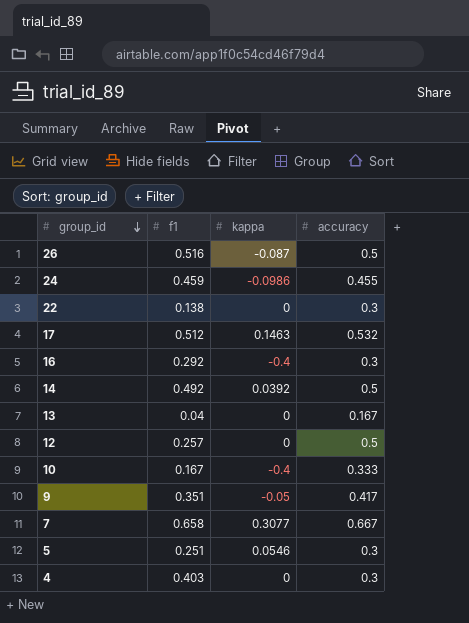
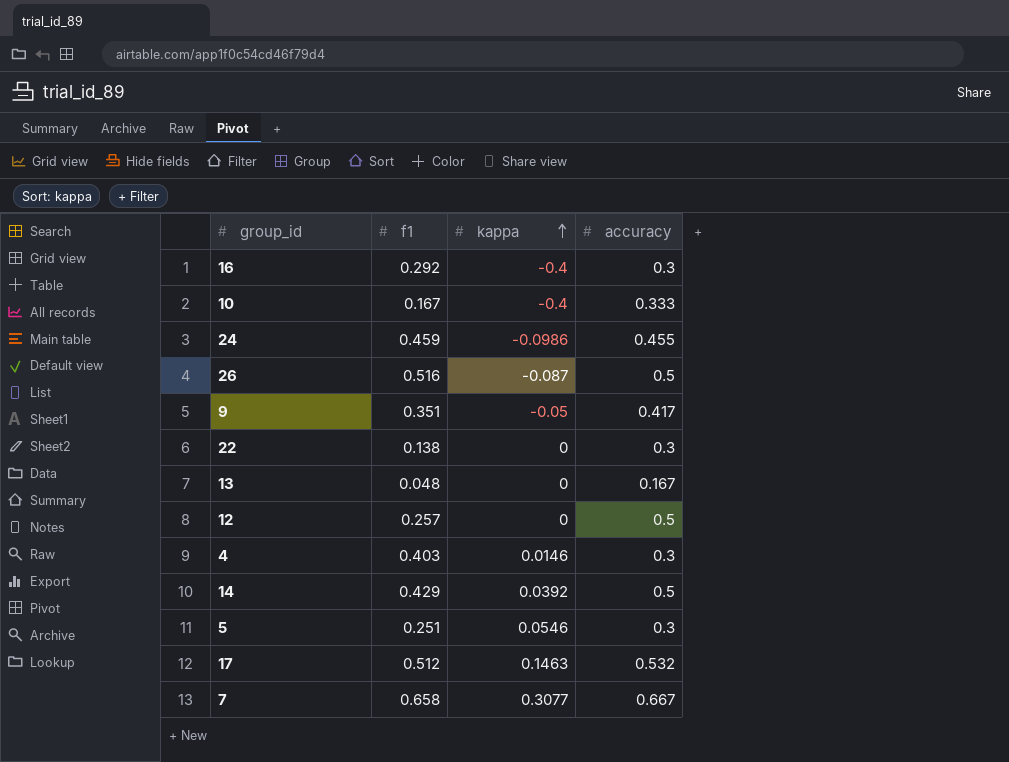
row order: group_id descending -> kappa ascending
13 | f1: 0.04 -> 0.048
4 | kappa: 0 -> 0.0146
14 | f1: 0.492 -> 0.429

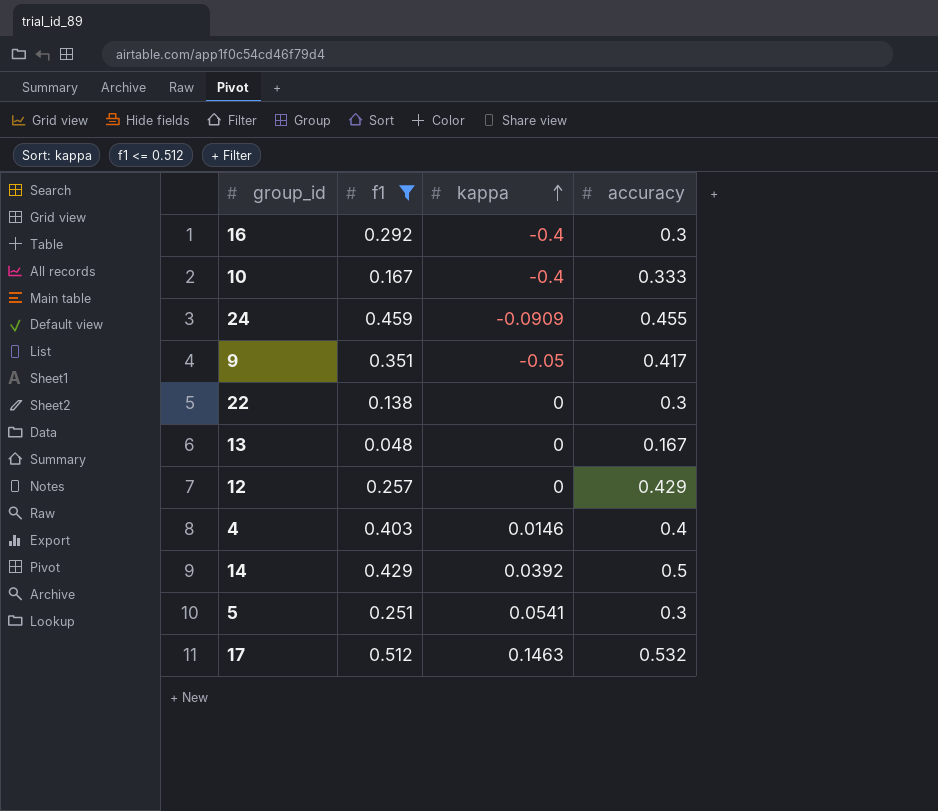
filter: none -> f1 <= 0.512
24 | kappa: -0.0986 -> -0.0909
12 | accuracy: 0.5 -> 0.429
4 | accuracy: 0.3 -> 0.4
5 | kappa: 0.0546 -> 0.0541

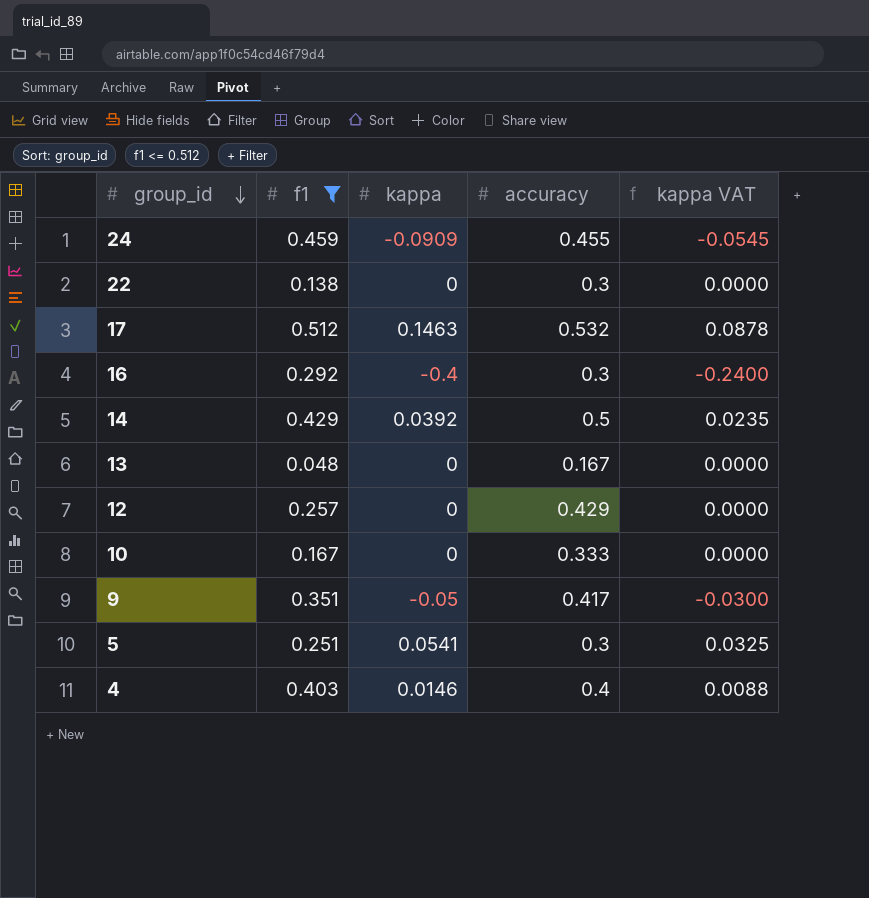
row order: kappa ascending -> group_id descending
column kappa VAT | formula: none -> [kappa] * 0.6
10 | kappa: -0.4 -> 0

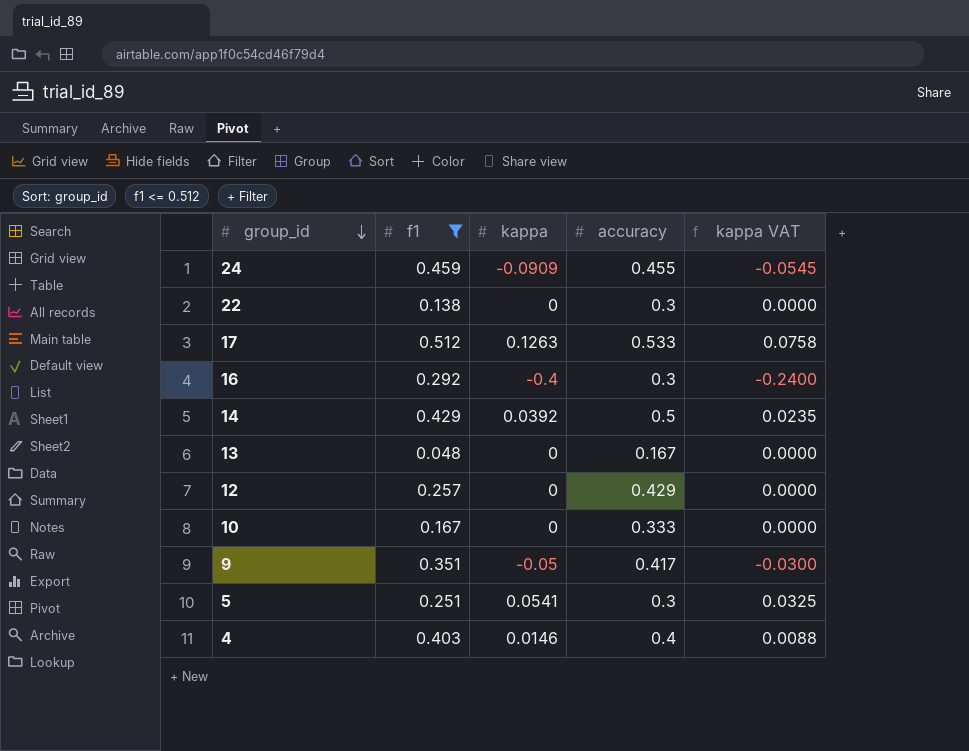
17 | kappa: 0.1463 -> 0.1263
17 | accuracy: 0.532 -> 0.533
17 | kappa VAT: 0.0878 -> 0.0758

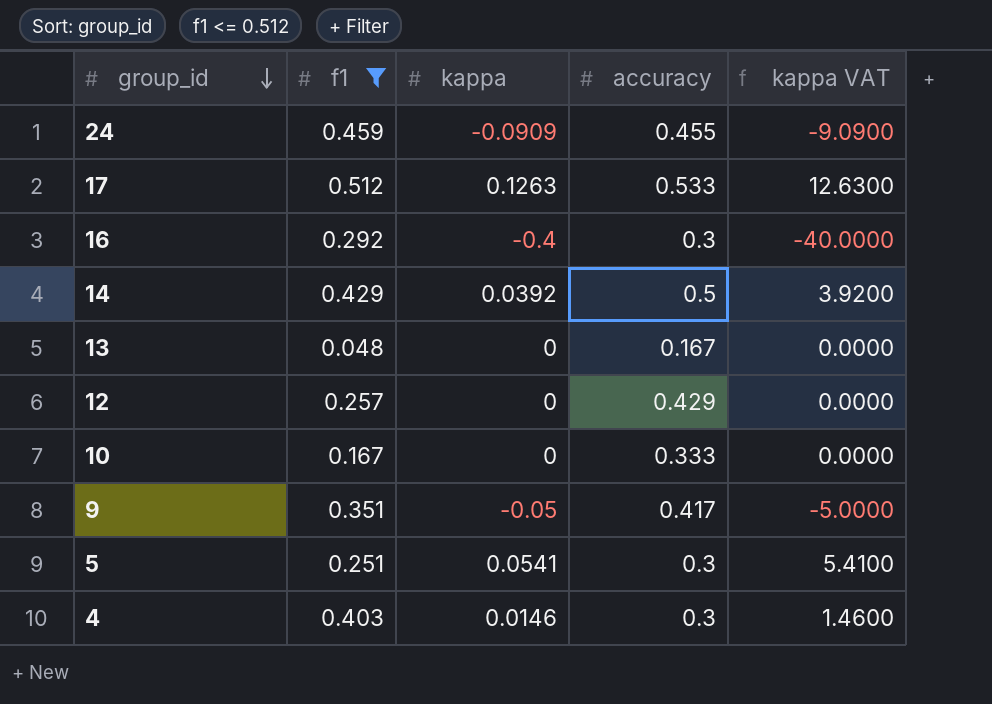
column kappa VAT | formula: [kappa] * 0.6 -> [kappa] * 100
row 22: 0.138 | 0 | 0.3 | 0.0000 -> none
4 | accuracy: 0.4 -> 0.3

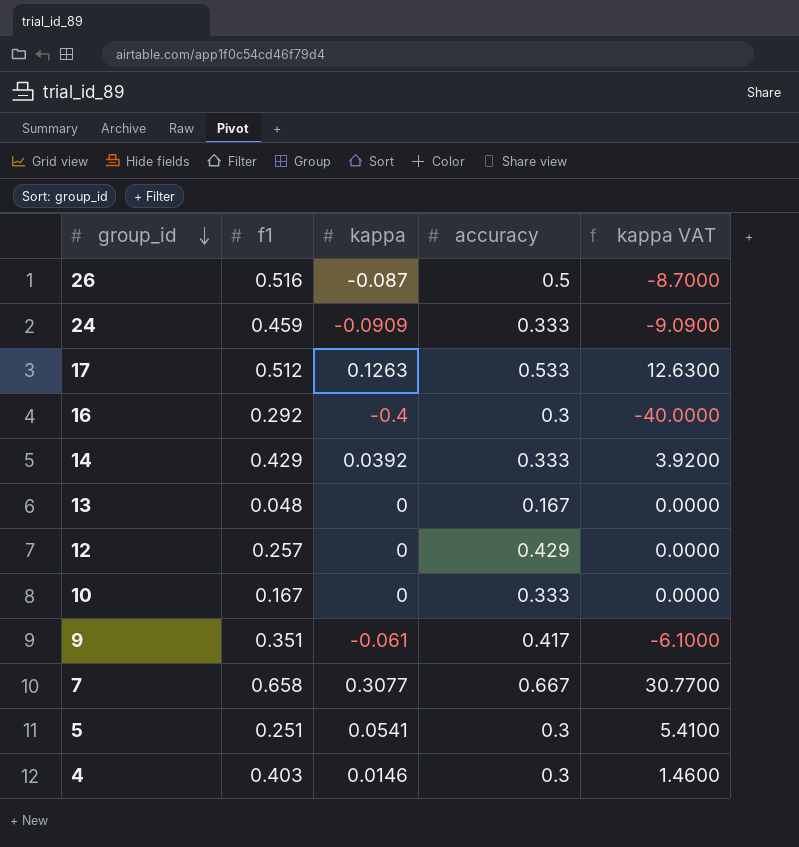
filter: f1 <= 0.512 -> none
24 | accuracy: 0.455 -> 0.333
14 | accuracy: 0.5 -> 0.333
9 | kappa: -0.05 -> -0.061
9 | kappa VAT: -5.0000 -> -6.1000

